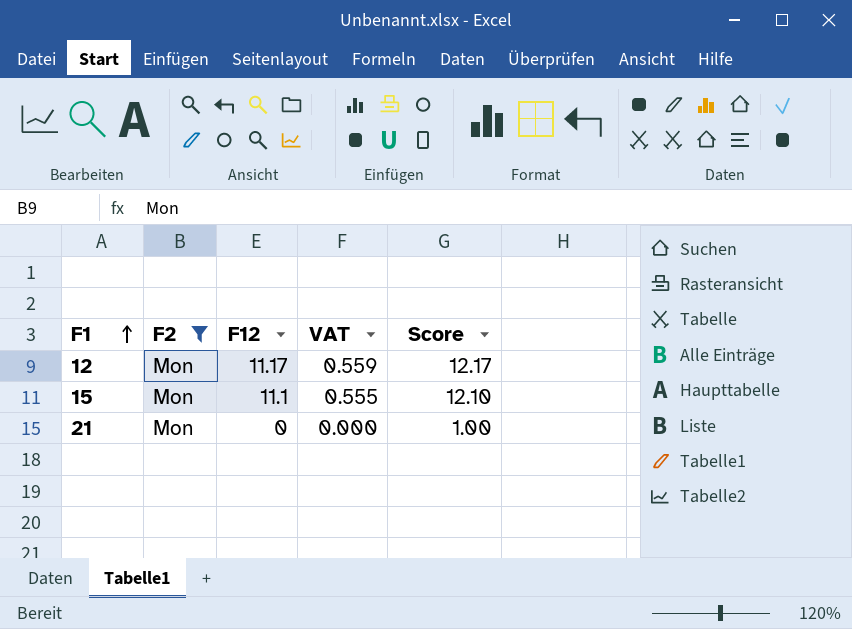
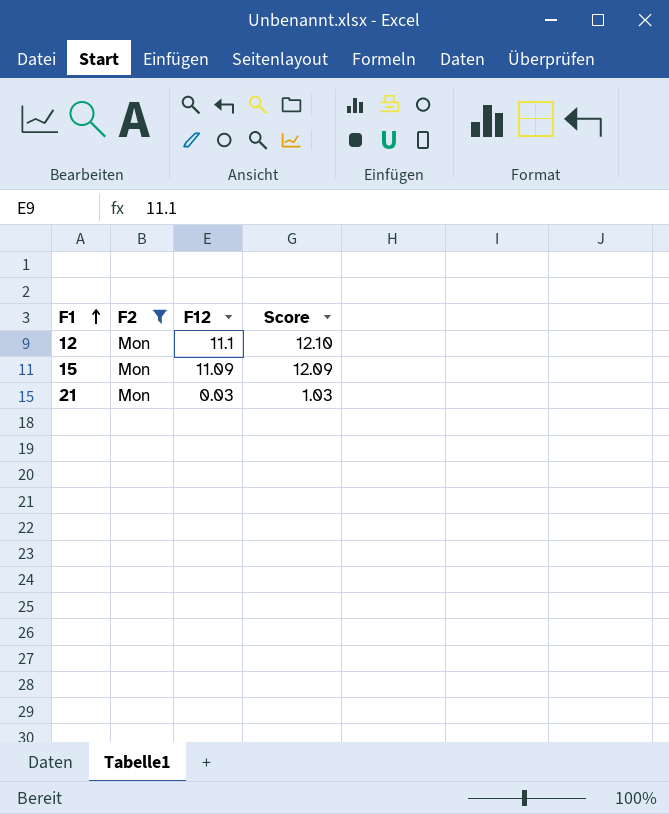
column VAT | formula: [F12] * 0.05 -> none
12 | F12: 11.17 -> 11.1
12 | Score: 12.17 -> 12.10
15 | F12: 11.1 -> 11.09
15 | Score: 12.10 -> 12.09
21 | F12: 0 -> 0.03
21 | Score: 1.00 -> 1.03

